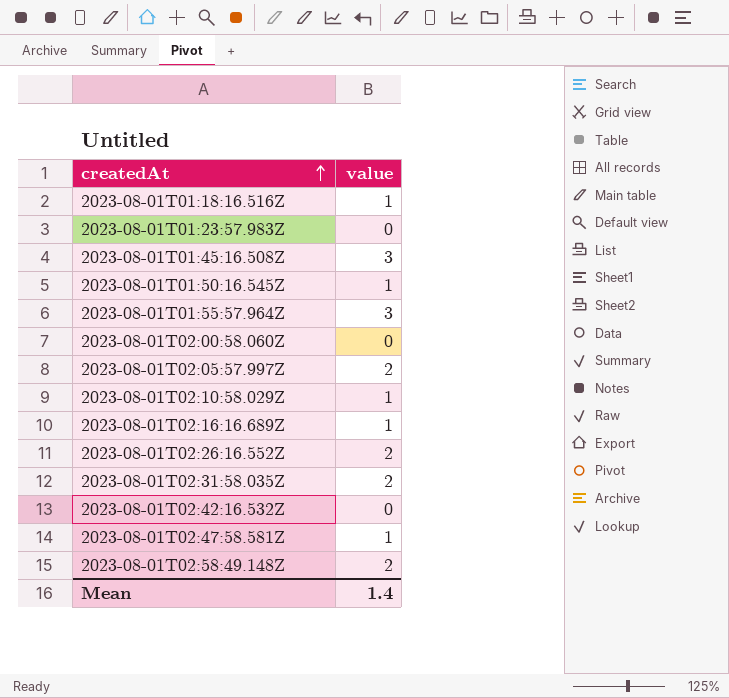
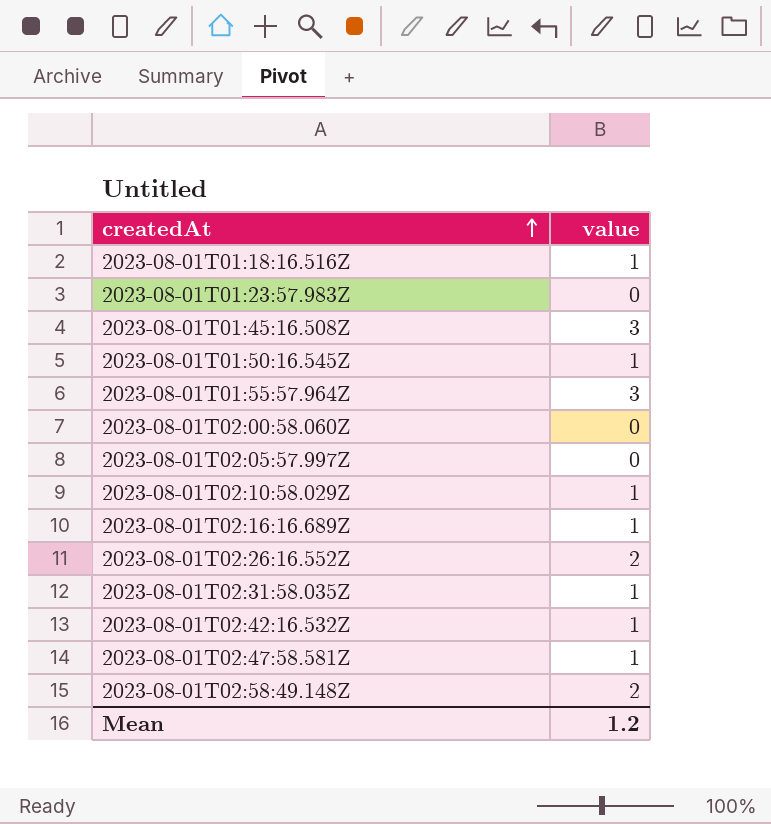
2023-08-01T02:05:57.997Z | value: 2 -> 0
2023-08-01T02:31:58.035Z | value: 2 -> 1
2023-08-01T02:42:16.532Z | value: 0 -> 1
Mean | value: 1.4 -> 1.2

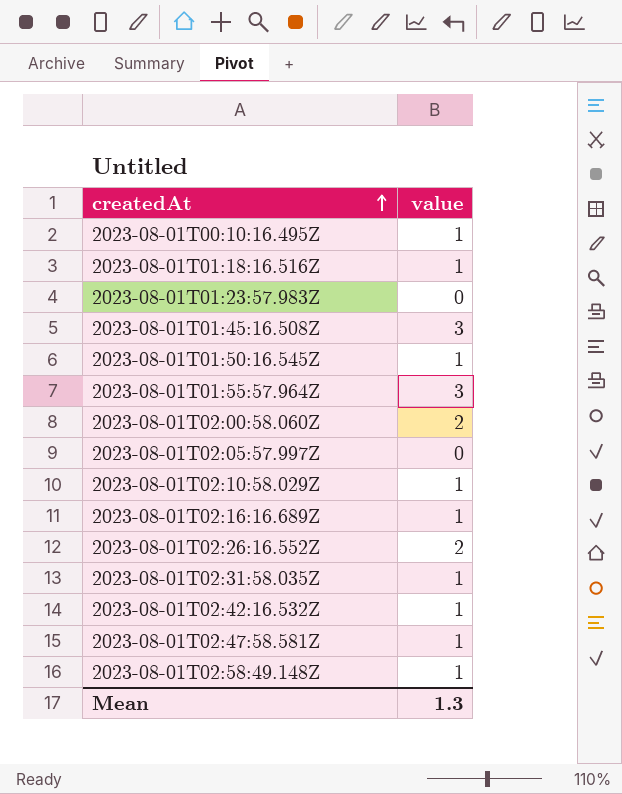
row 2023-08-01T00:10:16.495Z: none -> 1
2023-08-01T02:00:58.060Z | value: 0 -> 2
2023-08-01T02:58:49.148Z | value: 2 -> 1
Mean | value: 1.2 -> 1.3

